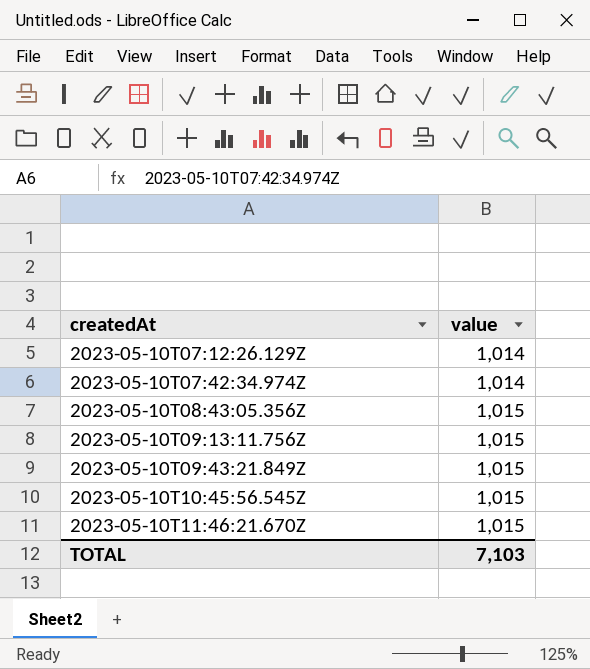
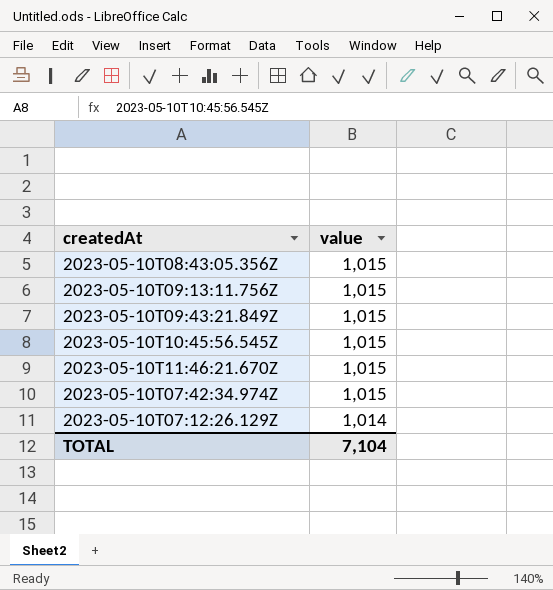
row order: createdAt ascending -> value descending
2023-05-10T07:42:34.974Z | value: 1,014 -> 1,015
TOTAL | value: 7,103 -> 7,104

